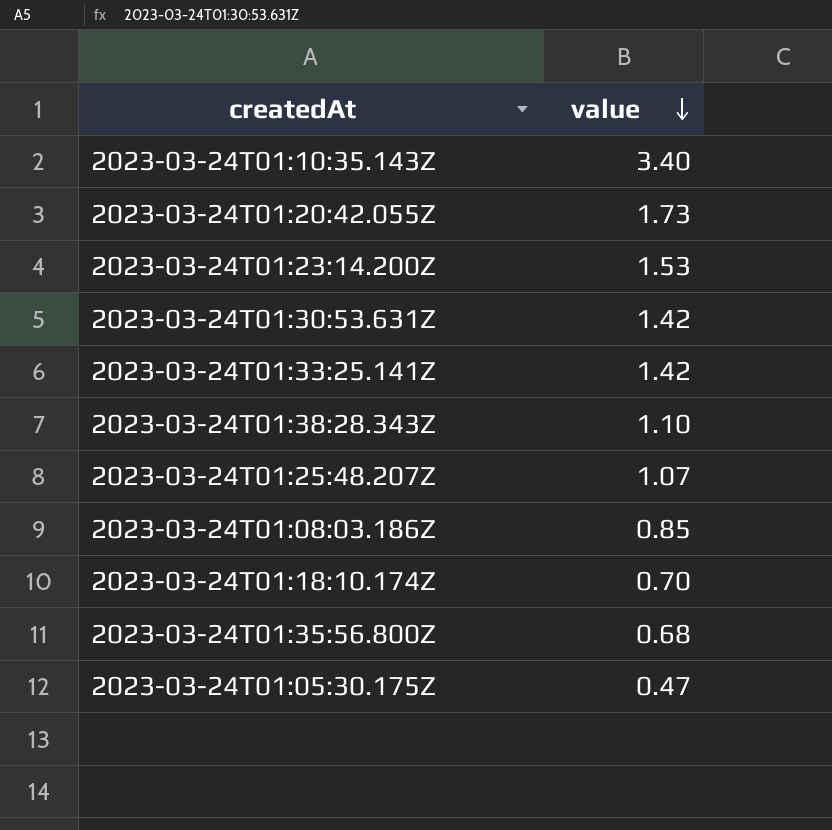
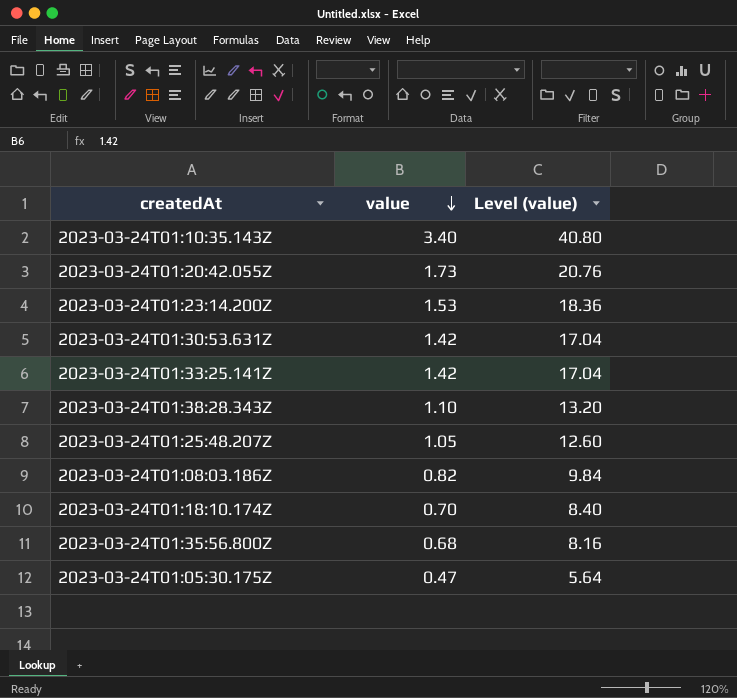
column Level (value) | formula: none -> [value] * 12
2023-03-24T01:25:48.207Z | value: 1.07 -> 1.05
2023-03-24T01:08:03.186Z | value: 0.85 -> 0.82

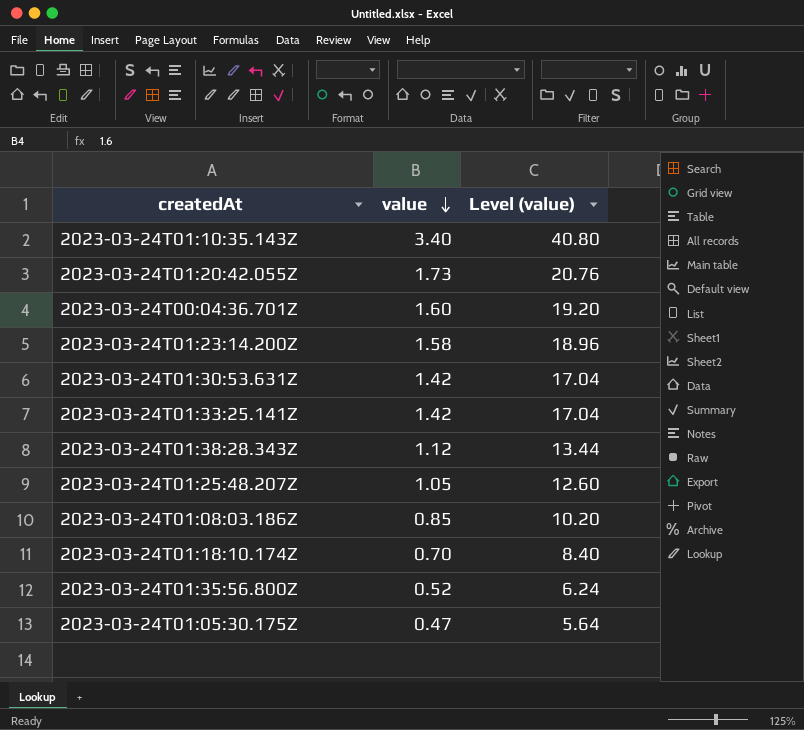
row 2023-03-24T00:04:36.701Z: none -> 1.60 | 19.20
2023-03-24T01:23:14.200Z | value: 1.53 -> 1.58
2023-03-24T01:23:14.200Z | Level (value): 18.36 -> 18.96
2023-03-24T01:38:28.343Z | value: 1.10 -> 1.12
2023-03-24T01:38:28.343Z | Level (value): 13.20 -> 13.44
2023-03-24T01:08:03.186Z | value: 0.82 -> 0.85
2023-03-24T01:08:03.186Z | Level (value): 9.84 -> 10.20
2023-03-24T01:35:56.800Z | value: 0.68 -> 0.52
2023-03-24T01:35:56.800Z | Level (value): 8.16 -> 6.24

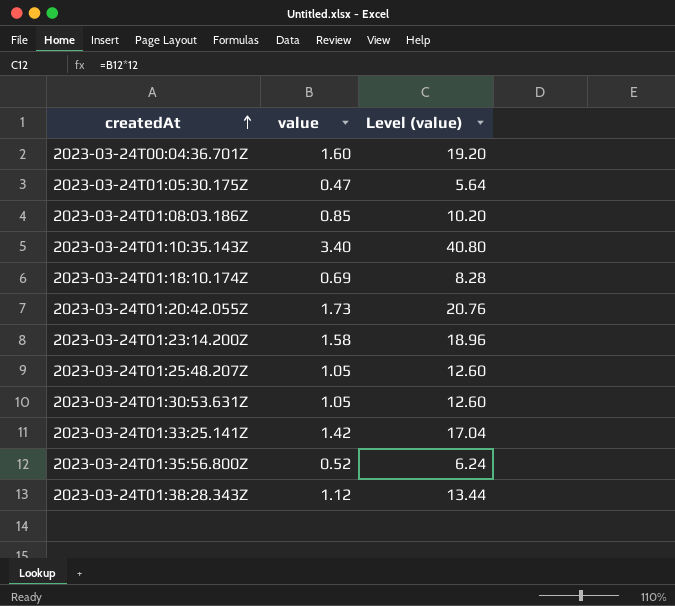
row order: value descending -> createdAt ascending
2023-03-24T01:18:10.174Z | value: 0.70 -> 0.69
2023-03-24T01:18:10.174Z | Level (value): 8.40 -> 8.28
2023-03-24T01:30:53.631Z | value: 1.42 -> 1.05
2023-03-24T01:30:53.631Z | Level (value): 17.04 -> 12.60

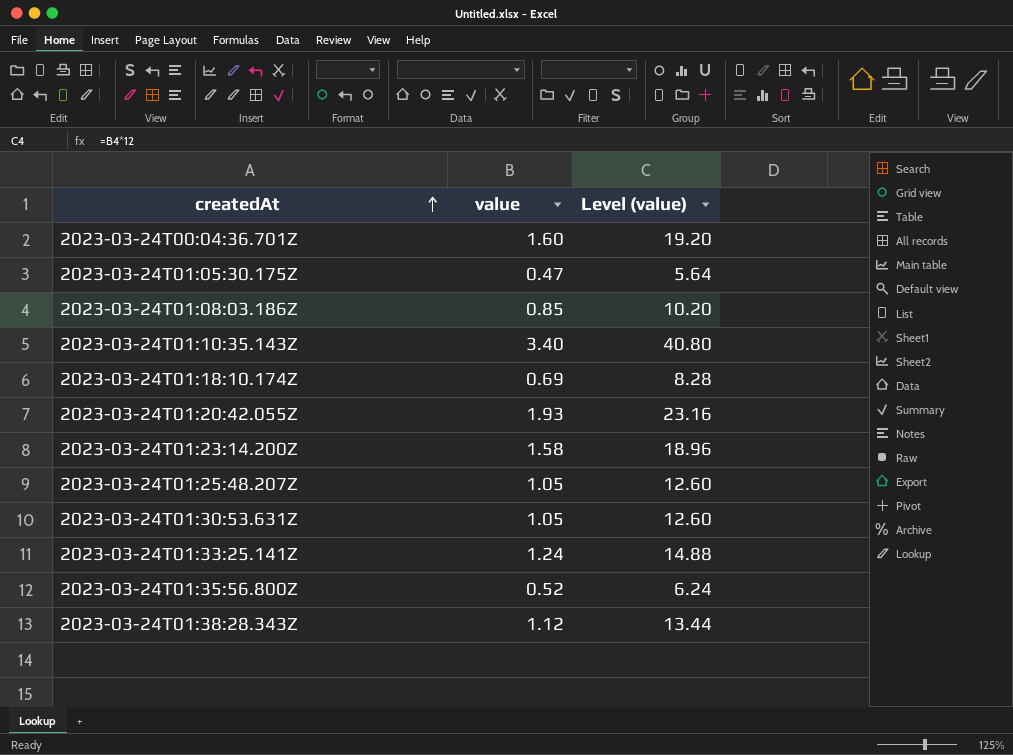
2023-03-24T01:20:42.055Z | value: 1.73 -> 1.93
2023-03-24T01:20:42.055Z | Level (value): 20.76 -> 23.16
2023-03-24T01:33:25.141Z | value: 1.42 -> 1.24
2023-03-24T01:33:25.141Z | Level (value): 17.04 -> 14.88

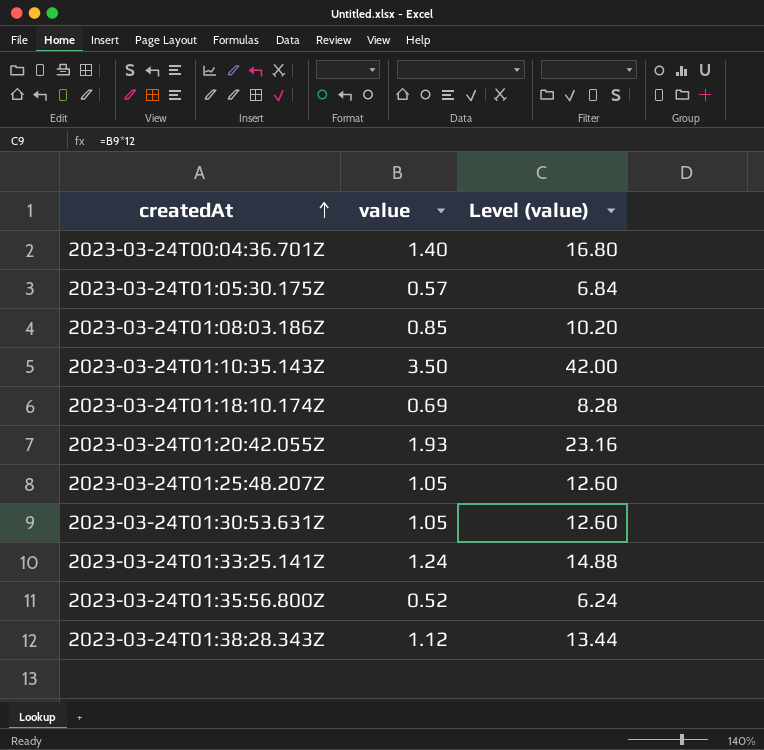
row 2023-03-24T01:23:14.200Z: 1.58 | 18.96 -> none
2023-03-24T00:04:36.701Z | value: 1.60 -> 1.40
2023-03-24T00:04:36.701Z | Level (value): 19.20 -> 16.80
2023-03-24T01:05:30.175Z | value: 0.47 -> 0.57
2023-03-24T01:05:30.175Z | Level (value): 5.64 -> 6.84
2023-03-24T01:10:35.143Z | value: 3.40 -> 3.50
2023-03-24T01:10:35.143Z | Level (value): 40.80 -> 42.00

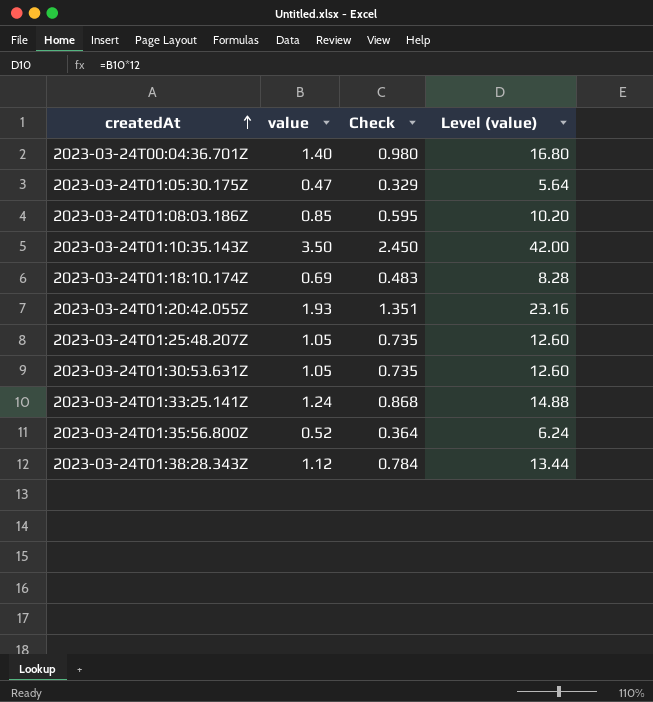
column Check | formula: none -> [value] * 0.7
2023-03-24T01:05:30.175Z | value: 0.57 -> 0.47
2023-03-24T01:05:30.175Z | Level (value): 6.84 -> 5.64

